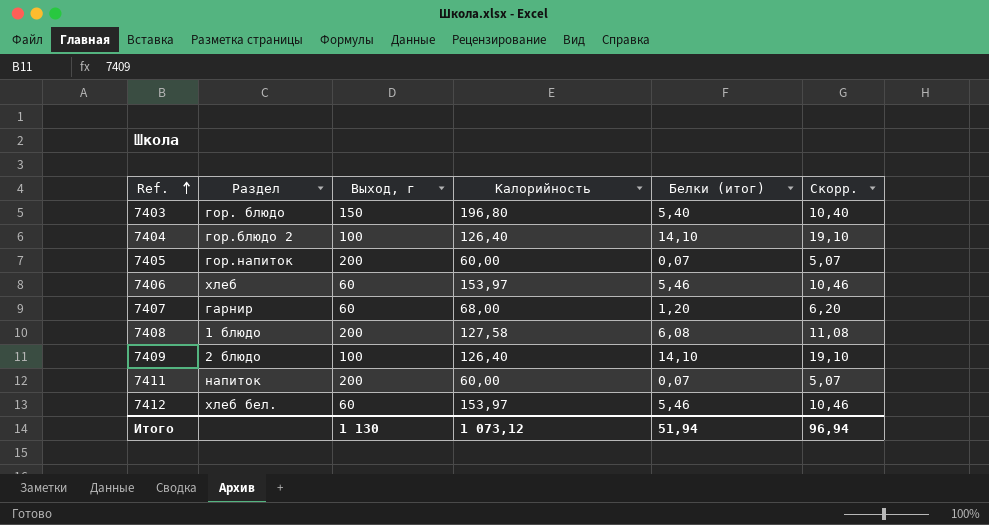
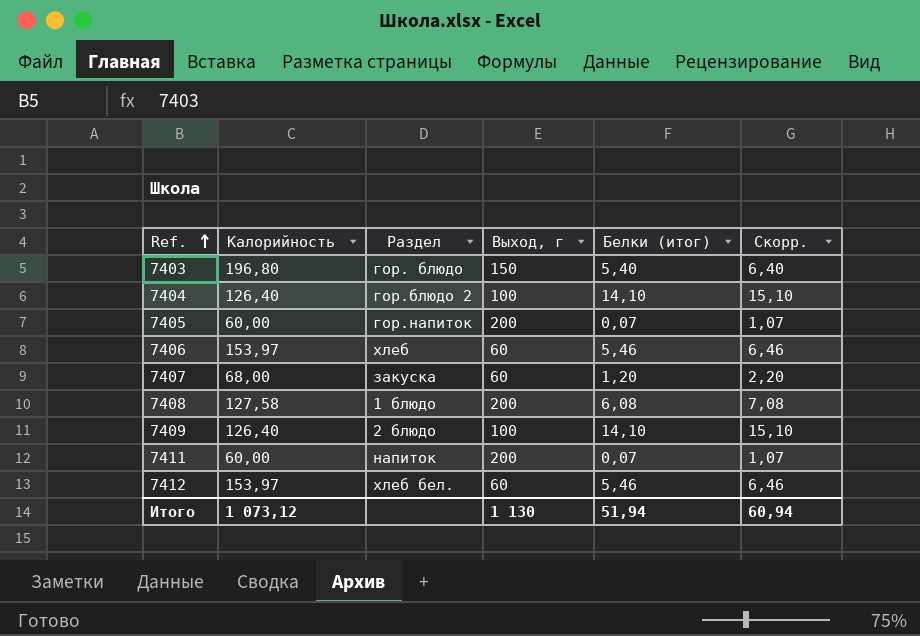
column Калорийность | position: 4 -> 2
column Скорр. | formula: [Белки (итог)] + 5 -> [Белки (итог)] + 1
7407 | Раздел: гарнир -> закуска
Итого | Скорр.: 96,94 -> 60,94

